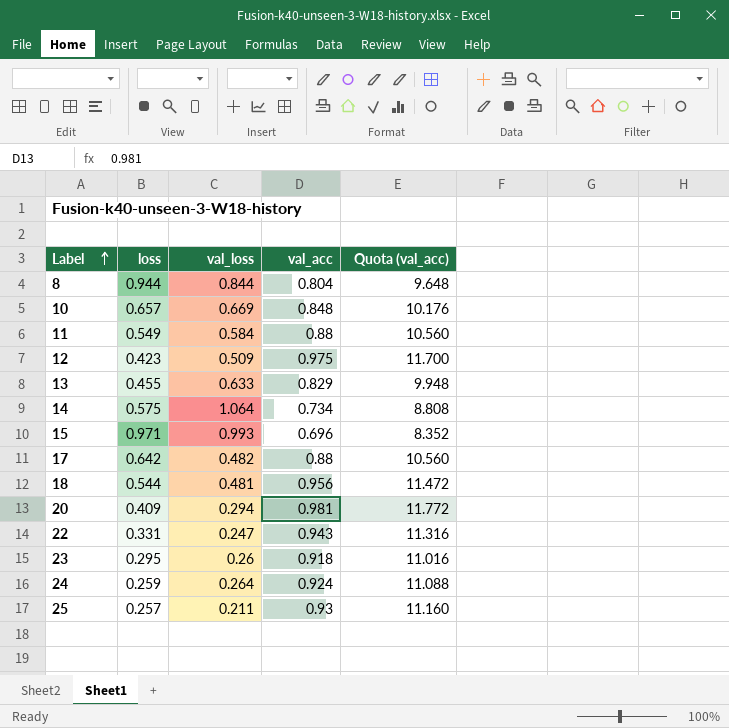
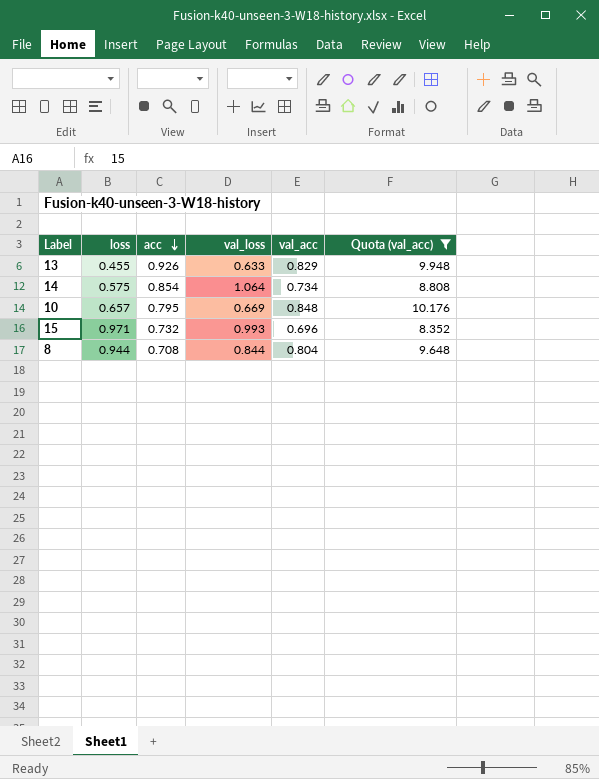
filter: none -> Quota (val_acc) <= 10.176
row order: Label ascending -> acc descending
column acc | position: none -> 3

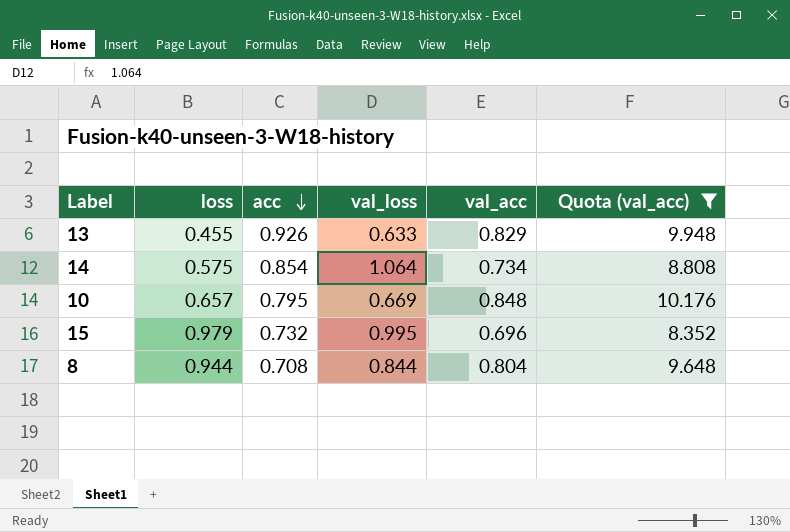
15 | loss: 0.971 -> 0.979
15 | val_loss: 0.993 -> 0.995

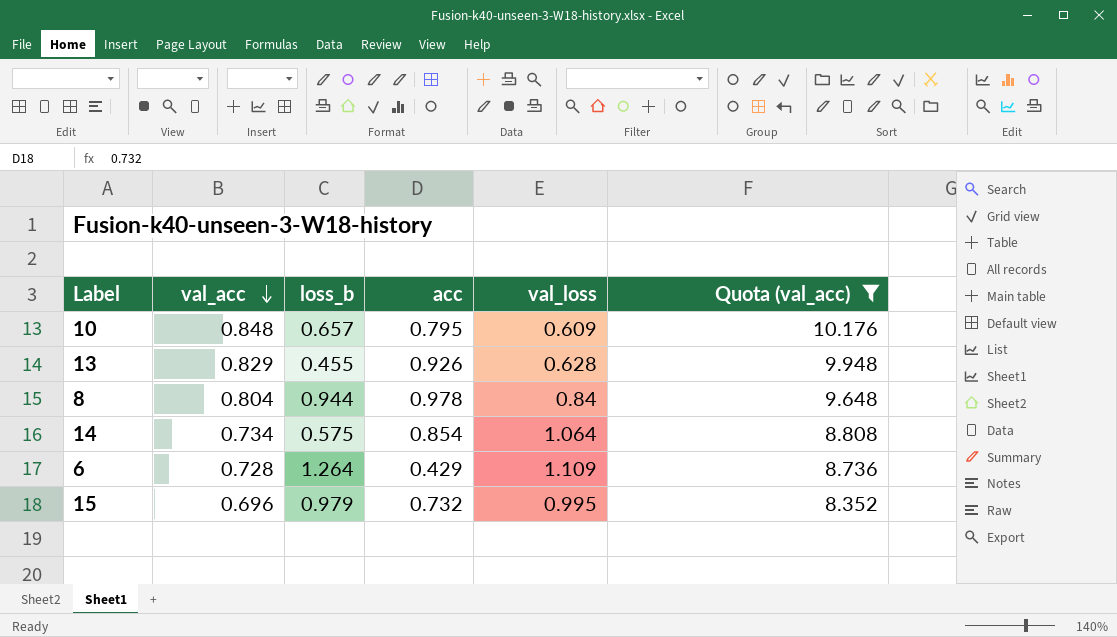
row order: acc descending -> val_acc descending
column val_acc | position: 5 -> 2
column name: loss -> loss_b
10 | val_loss: 0.669 -> 0.609
13 | val_loss: 0.633 -> 0.628
8 | acc: 0.708 -> 0.978
8 | val_loss: 0.844 -> 0.84
row 6: none -> 0.728 | 1.264 | 0.429 | 1.109 | 8.736

